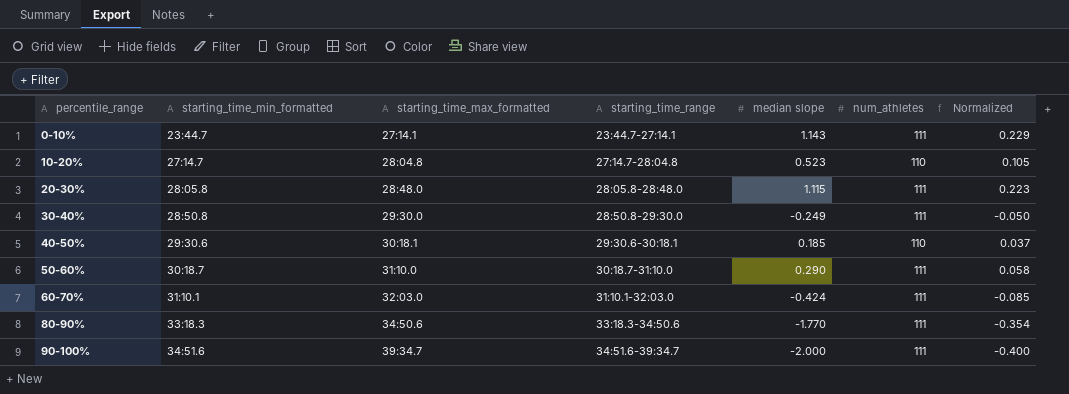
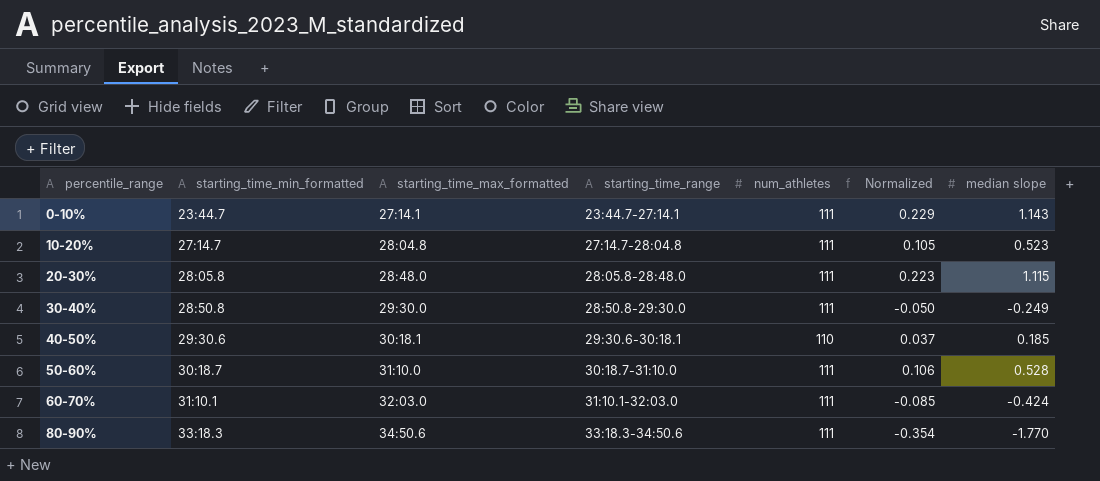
column median slope | position: 5 -> 7
row 90-100%: 34:51.6 | 39:34.7 | 34:51.6-39:34.7 | -2.000 | 111 | -0.400 -> none
10-20% | num_athletes: 110 -> 111
50-60% | Normalized: 0.058 -> 0.106
50-60% | median slope: 0.290 -> 0.528

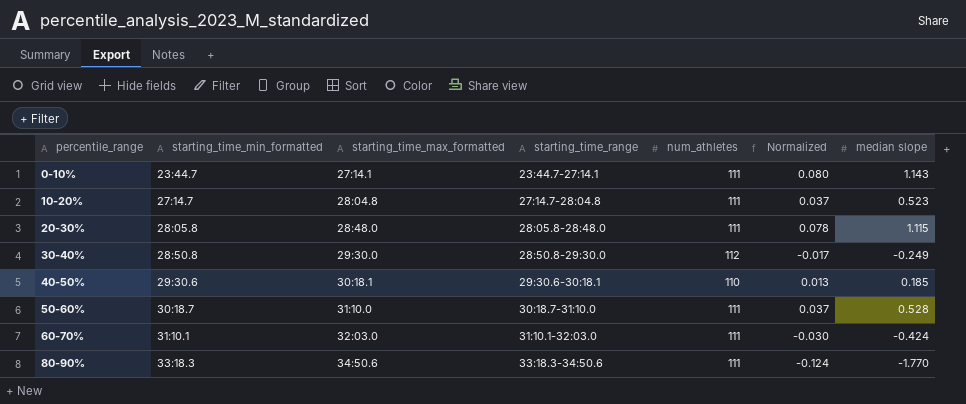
column Normalized | formula: [median slope] * 0.2 -> [median slope] * 0.07
30-40% | num_athletes: 111 -> 112

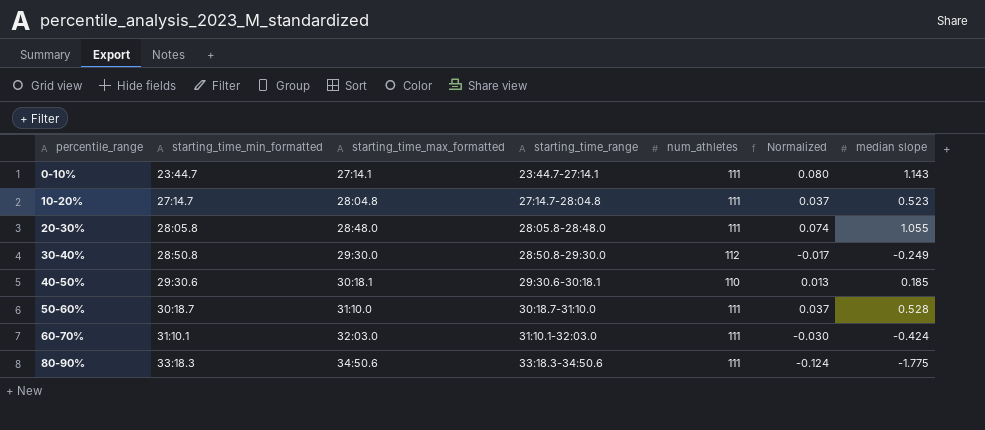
20-30% | Normalized: 0.078 -> 0.074
20-30% | median slope: 1.115 -> 1.055
80-90% | median slope: -1.770 -> -1.775

